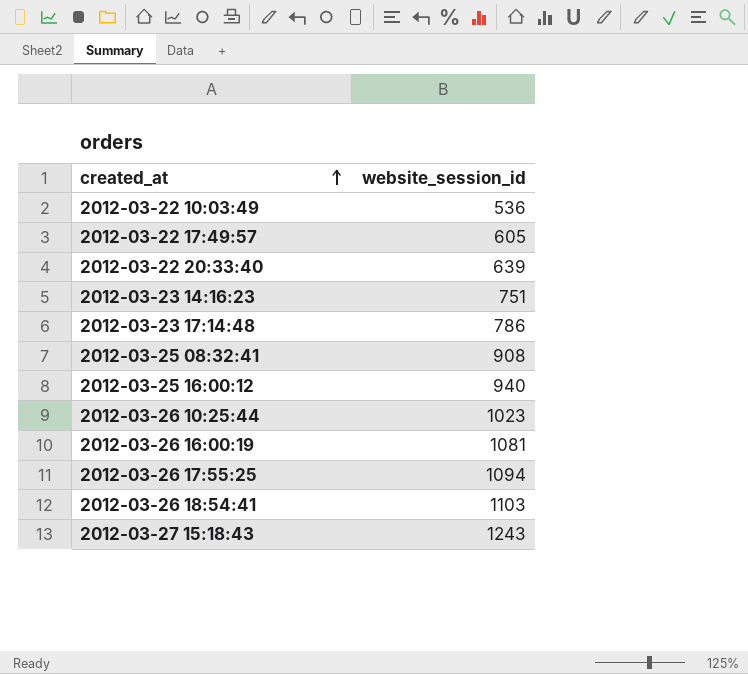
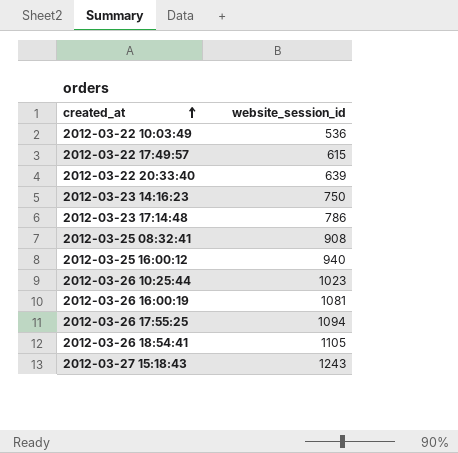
2012-03-22 17:49:57 | website_session_id: 605 -> 615
2012-03-23 14:16:23 | website_session_id: 751 -> 750
2012-03-26 18:54:41 | website_session_id: 1103 -> 1105

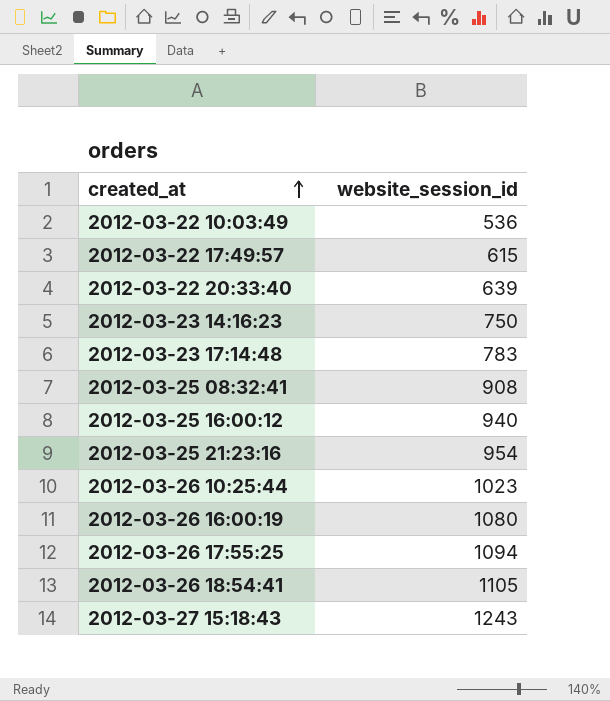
2012-03-23 17:14:48 | website_session_id: 786 -> 783
row 2012-03-25 21:23:16: none -> 954
2012-03-26 16:00:19 | website_session_id: 1081 -> 1080

